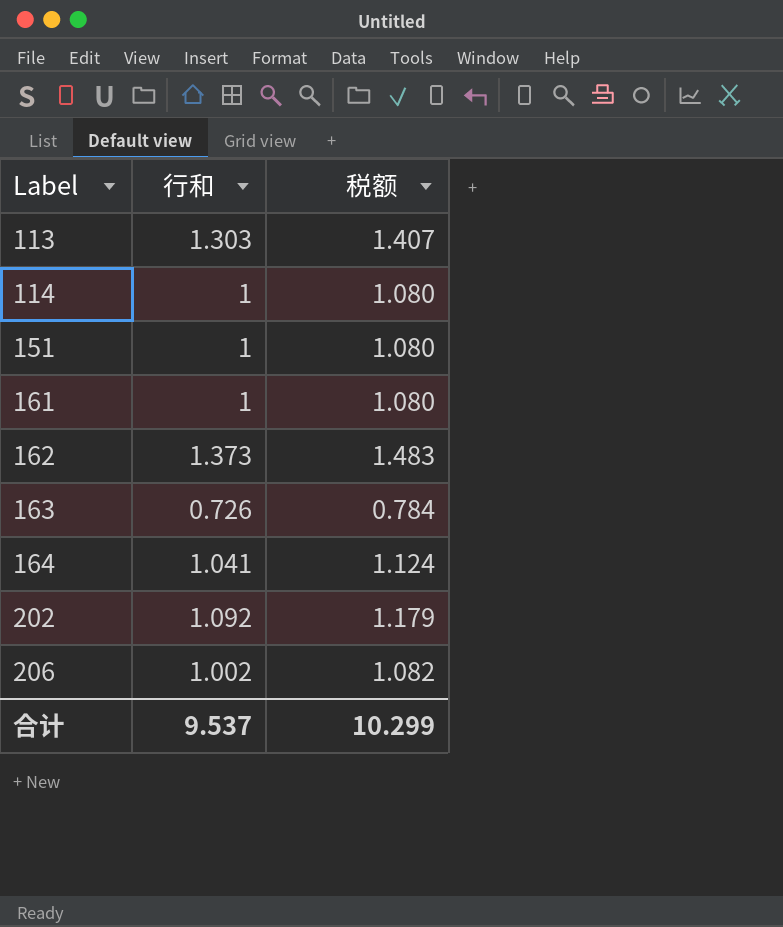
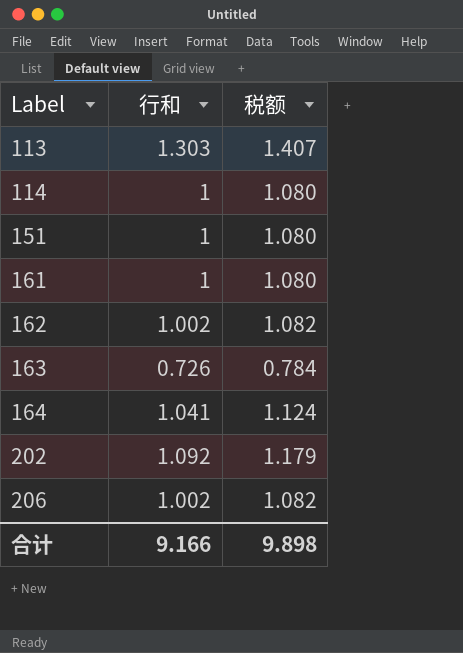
162 | 行和: 1.373 -> 1.002
162 | 税额: 1.483 -> 1.082
合计 | 行和: 9.537 -> 9.166
合计 | 税额: 10.299 -> 9.898

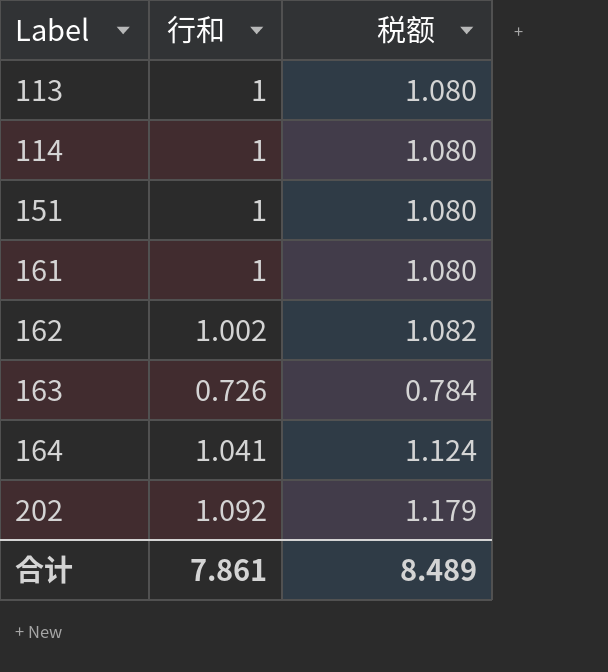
row 206: 1.002 | 1.082 -> none
113 | 行和: 1.303 -> 1
113 | 税额: 1.407 -> 1.080
合计 | 行和: 9.166 -> 7.861
合计 | 税额: 9.898 -> 8.489

